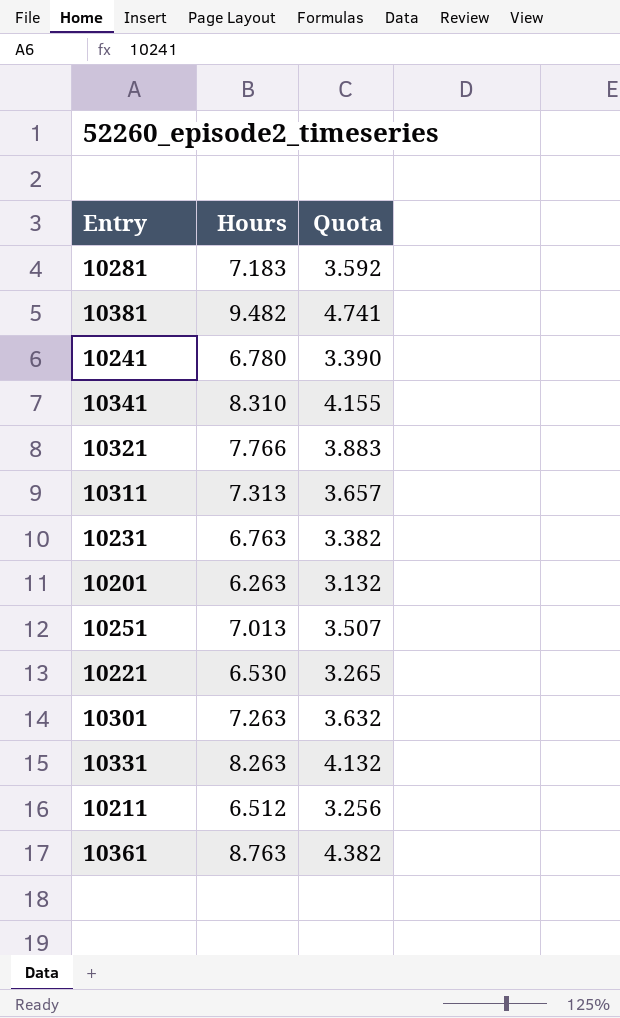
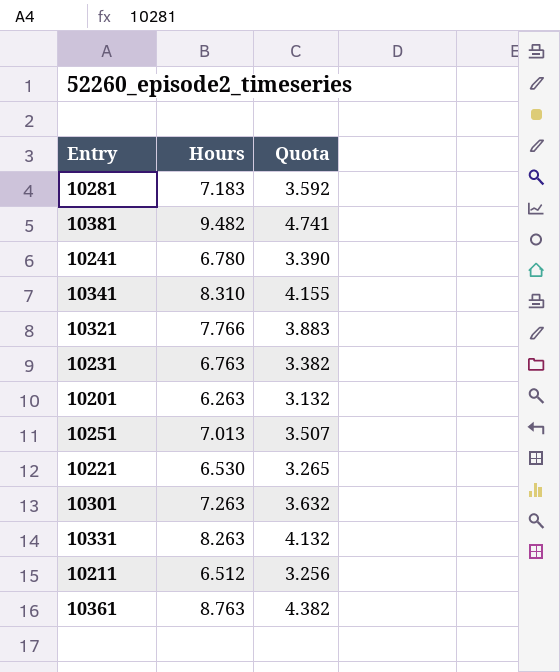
row 10311: 7.313 | 3.657 -> none

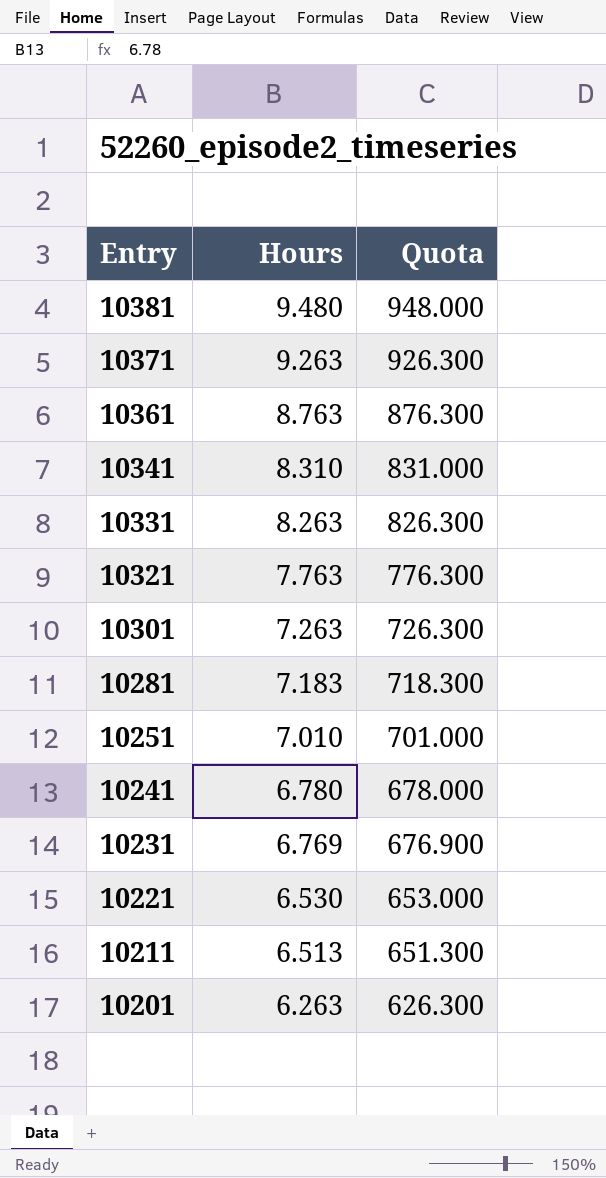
row order: none -> Entry descending
column Quota | formula: [Hours] * 0.5 -> [Hours] * 100
10381 | Hours: 9.482 -> 9.480
row 10371: none -> 9.263 | 926.300
10321 | Hours: 7.766 -> 7.763
10251 | Hours: 7.013 -> 7.010
10231 | Hours: 6.763 -> 6.769
10211 | Hours: 6.512 -> 6.513

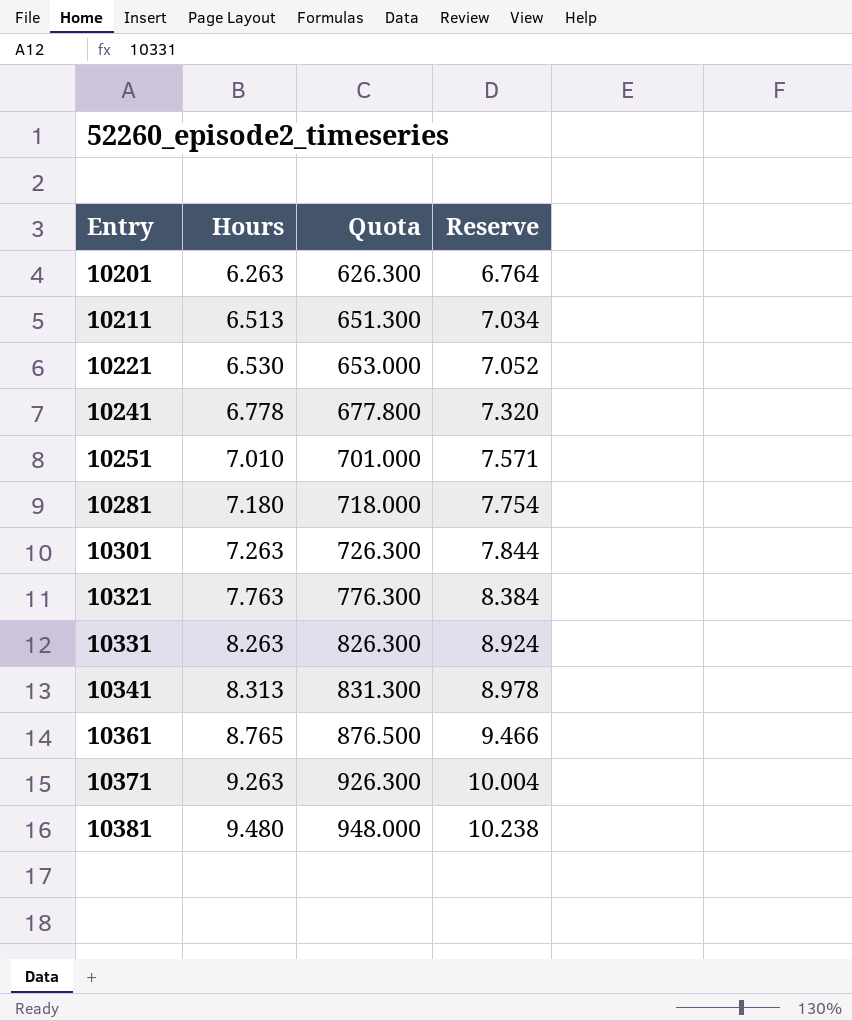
row order: Entry descending -> Entry ascending
column Reserve | formula: none -> [Hours] * 1.08
row 10231: 6.769 | 676.900 -> none
10241 | Hours: 6.780 -> 6.778
10241 | Quota: 678.000 -> 677.800
10281 | Hours: 7.183 -> 7.180
10281 | Quota: 718.300 -> 718.000
10341 | Hours: 8.310 -> 8.313
10341 | Quota: 831.000 -> 831.300
10361 | Hours: 8.763 -> 8.765
10361 | Quota: 876.300 -> 876.500

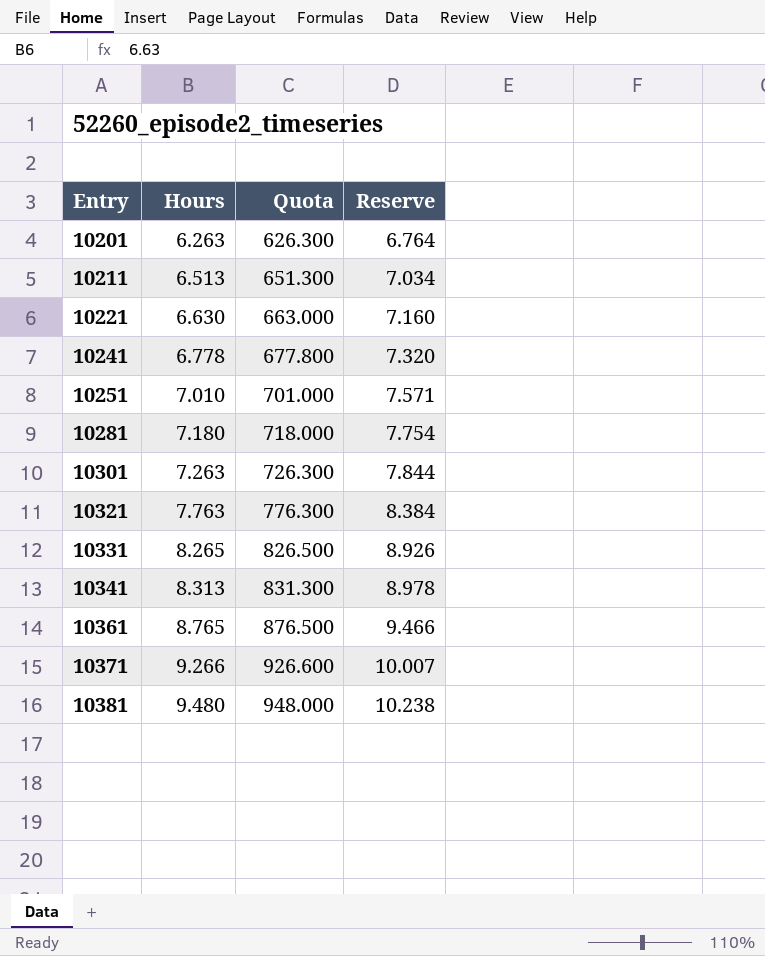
10221 | Hours: 6.530 -> 6.630
10221 | Quota: 653.000 -> 663.000
10221 | Reserve: 7.052 -> 7.160
10331 | Hours: 8.263 -> 8.265
10331 | Quota: 826.300 -> 826.500
10331 | Reserve: 8.924 -> 8.926
10371 | Hours: 9.263 -> 9.266
10371 | Quota: 926.300 -> 926.600
10371 | Reserve: 10.004 -> 10.007

